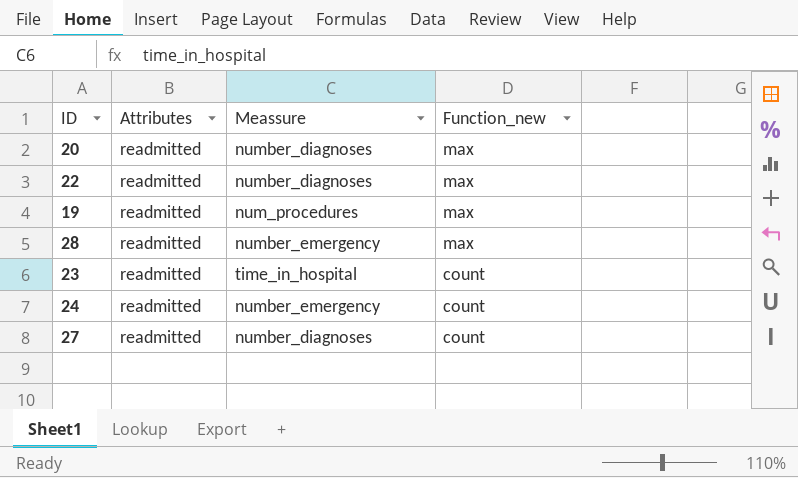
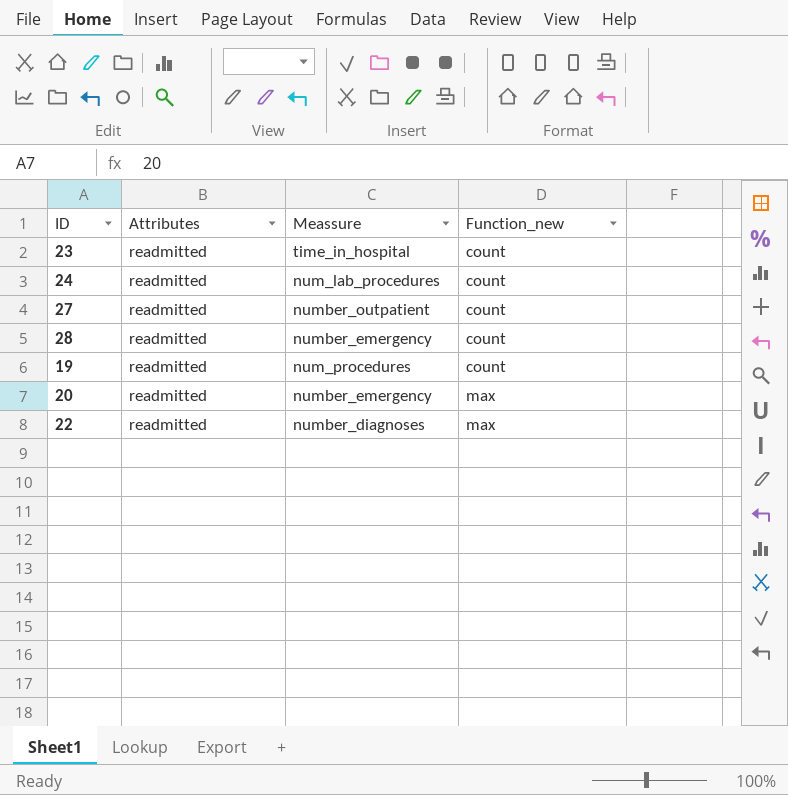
row order: Function_new descending -> Function_new ascending
24 | Meassure: number_emergency -> num_lab_procedures
27 | Meassure: number_diagnoses -> number_outpatient
28 | Function_new: max -> count
19 | Function_new: max -> count
20 | Meassure: number_diagnoses -> number_emergency

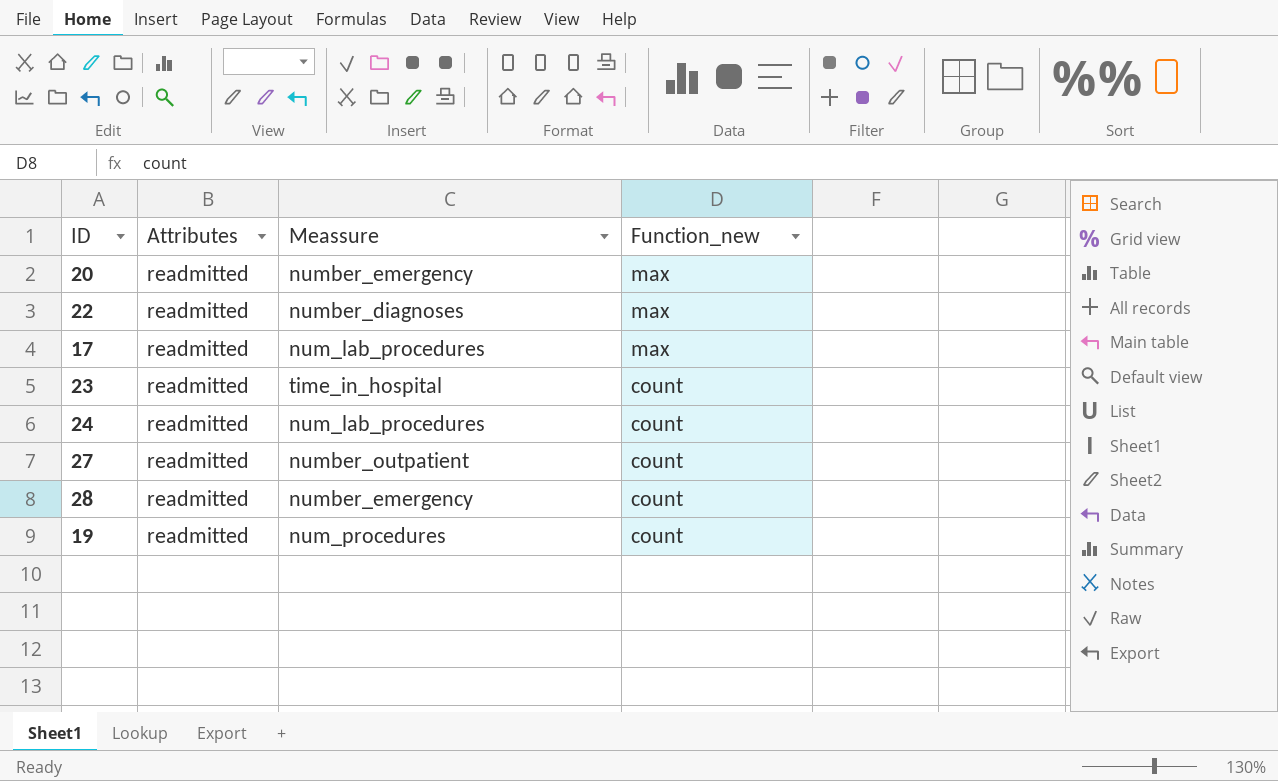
row order: Function_new ascending -> Function_new descending
row 17: none -> readmitted | num_lab_procedures | max

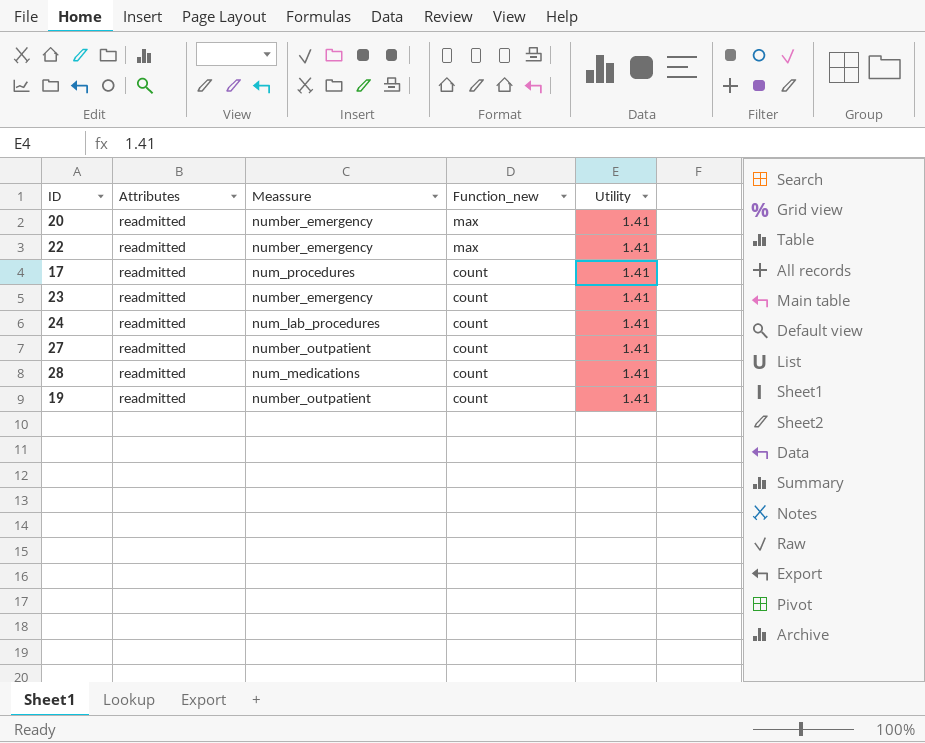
column Utility | position: none -> 5
22 | Meassure: number_diagnoses -> number_emergency
17 | Meassure: num_lab_procedures -> num_procedures
17 | Function_new: max -> count
23 | Meassure: time_in_hospital -> number_emergency
28 | Meassure: number_emergency -> num_medications
19 | Meassure: num_procedures -> number_outpatient

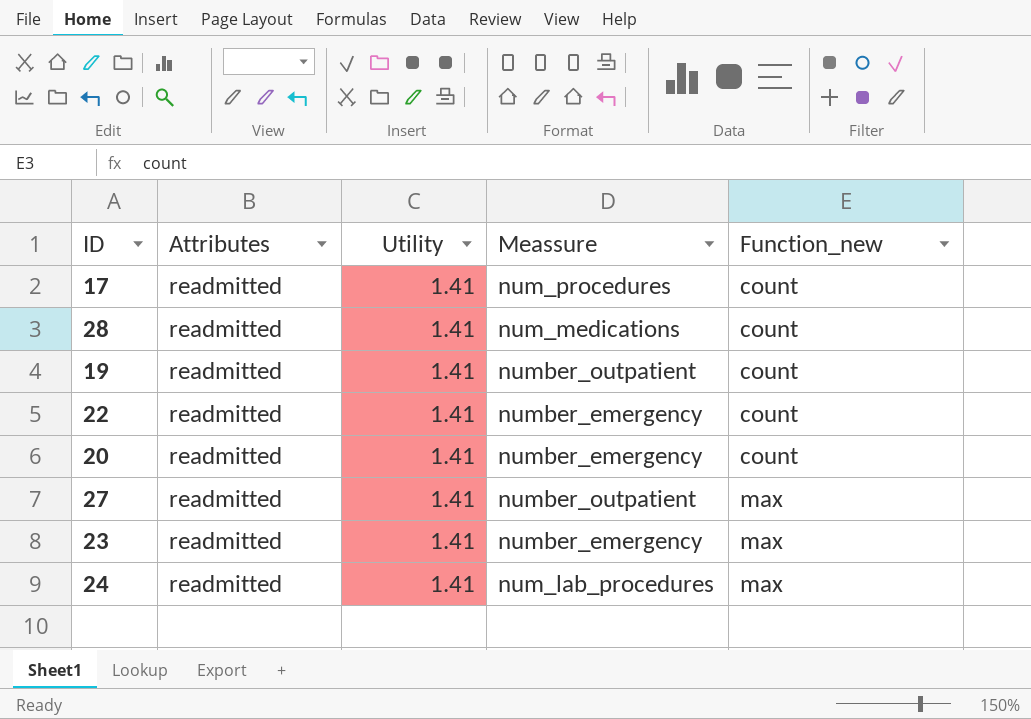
row order: Function_new descending -> Function_new ascending
column Utility | position: 5 -> 3
22 | Function_new: max -> count
20 | Function_new: max -> count
27 | Function_new: count -> max
23 | Function_new: count -> max
24 | Function_new: count -> max

